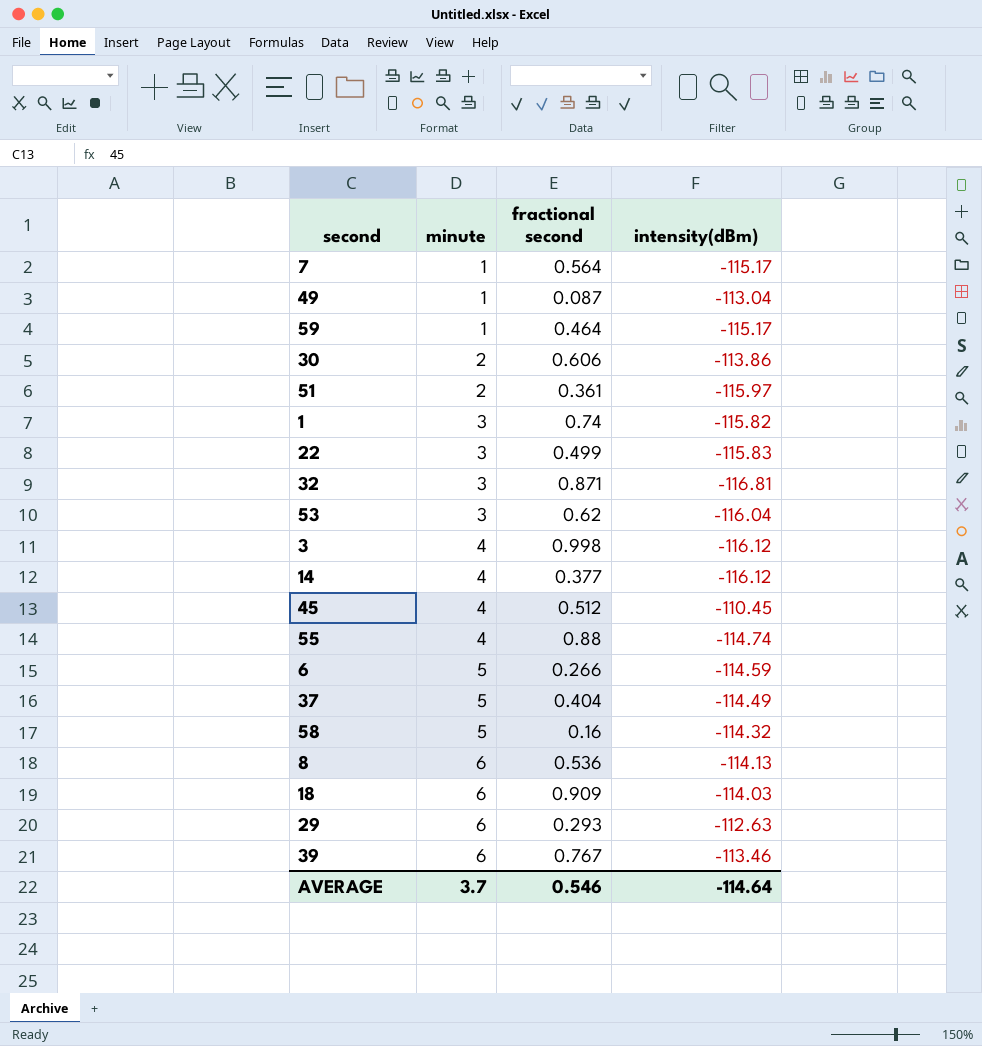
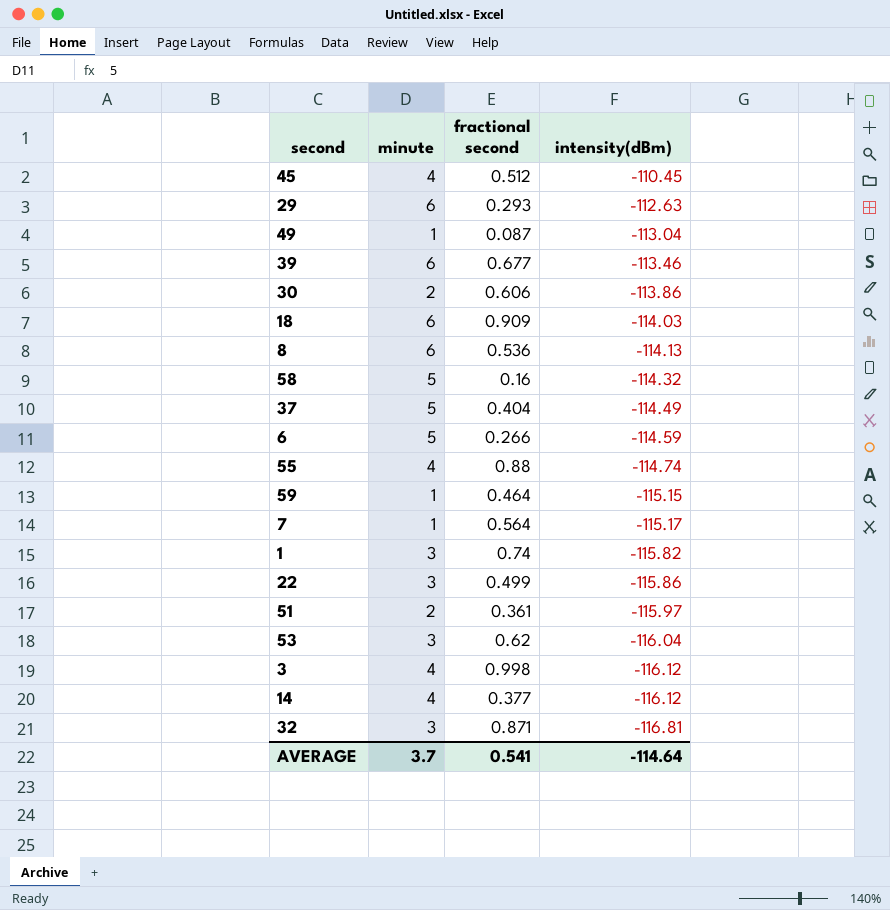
row order: minute ascending -> intensity(dBm) descending
39 | fractional second: 0.767 -> 0.677
59 | intensity(dBm): -115.17 -> -115.15
22 | intensity(dBm): -115.83 -> -115.86
AVERAGE | fractional second: 0.546 -> 0.541

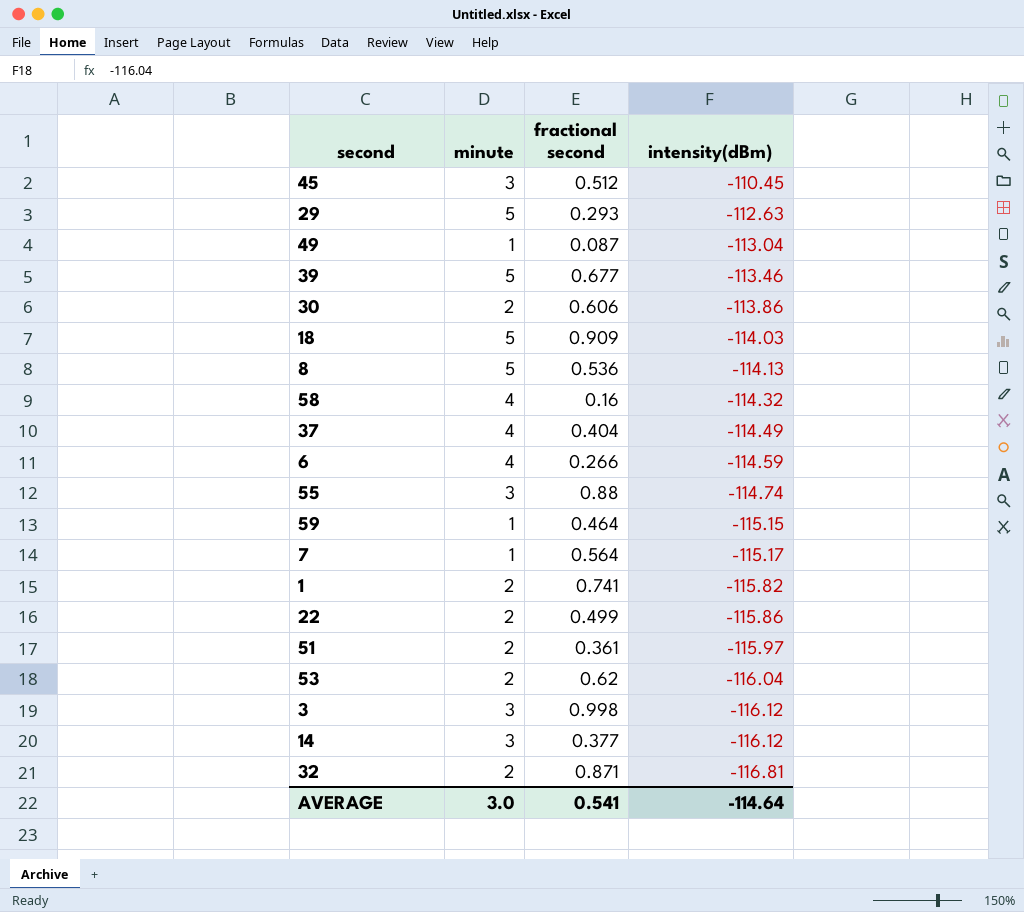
45 | minute: 4 -> 3
29 | minute: 6 -> 5
39 | minute: 6 -> 5
18 | minute: 6 -> 5
8 | minute: 6 -> 5
58 | minute: 5 -> 4
37 | minute: 5 -> 4
6 | minute: 5 -> 4
55 | minute: 4 -> 3
1 | minute: 3 -> 2
1 | fractional second: 0.74 -> 0.741
22 | minute: 3 -> 2
53 | minute: 3 -> 2
3 | minute: 4 -> 3
14 | minute: 4 -> 3
32 | minute: 3 -> 2
AVERAGE | minute: 3.7 -> 3.0

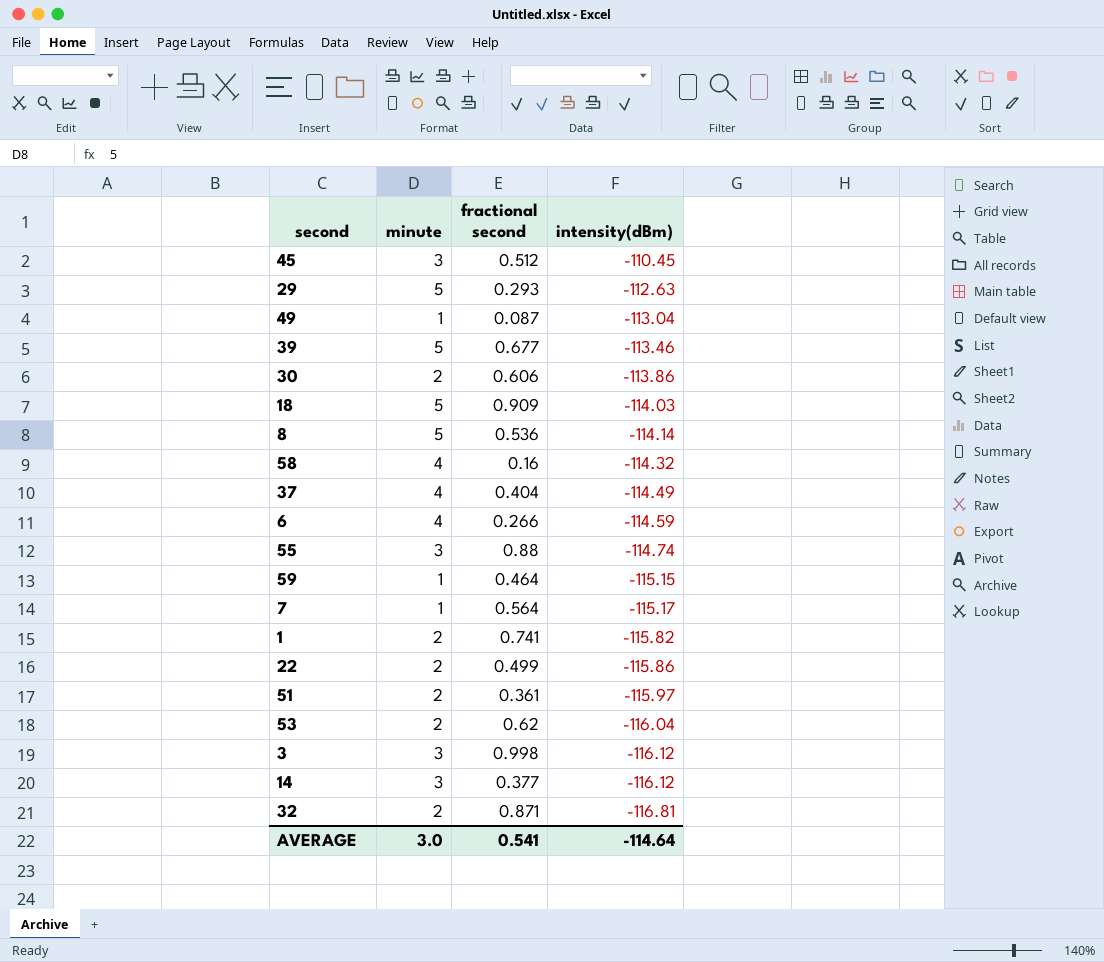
8 | intensity(dBm): -114.13 -> -114.14

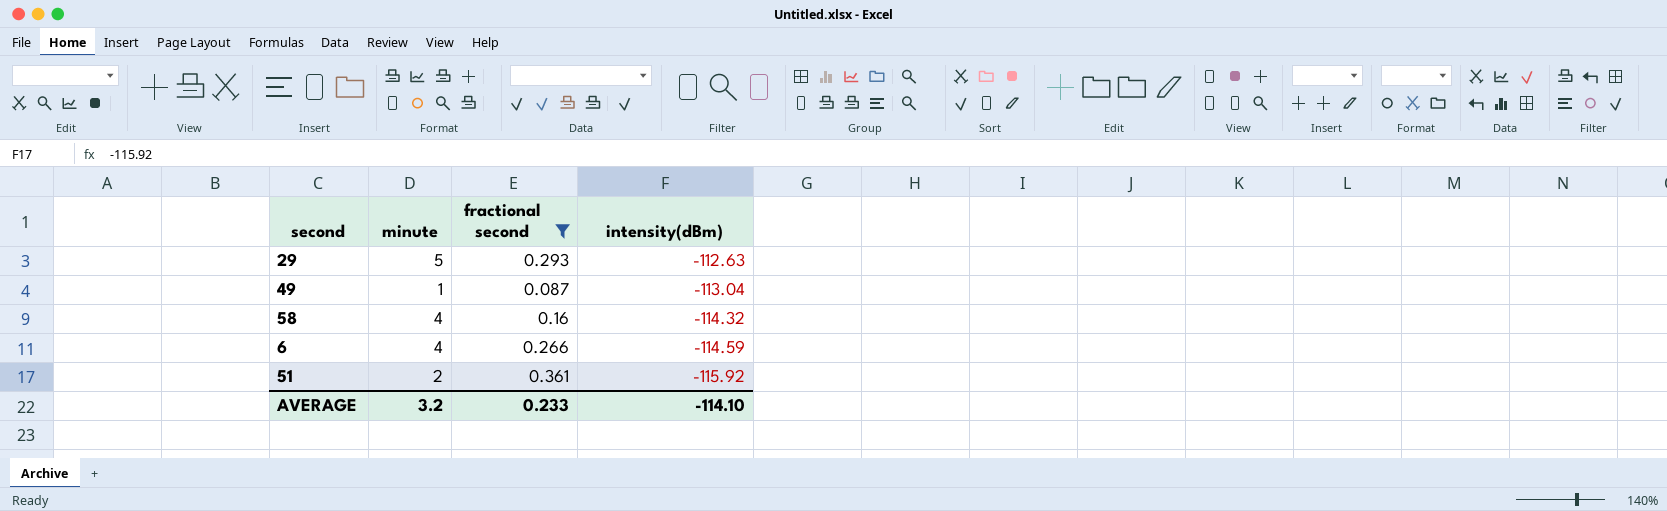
filter: none -> fractional second <= 0.361
51 | intensity(dBm): -115.97 -> -115.92
AVERAGE | minute: 3.0 -> 3.2
AVERAGE | fractional second: 0.541 -> 0.233
AVERAGE | intensity(dBm): -114.64 -> -114.10

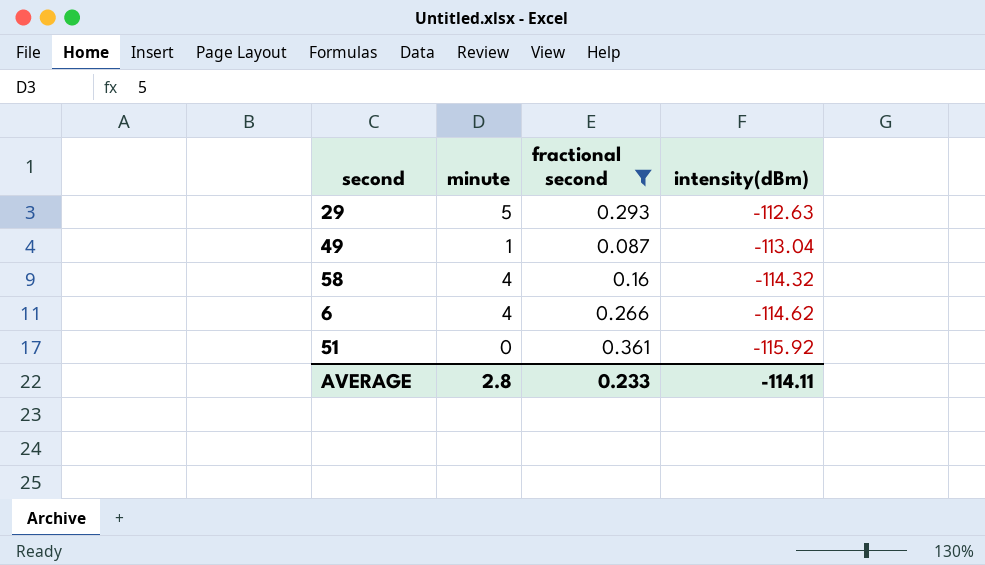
6 | intensity(dBm): -114.59 -> -114.62
51 | minute: 2 -> 0
AVERAGE | minute: 3.2 -> 2.8
AVERAGE | intensity(dBm): -114.10 -> -114.11

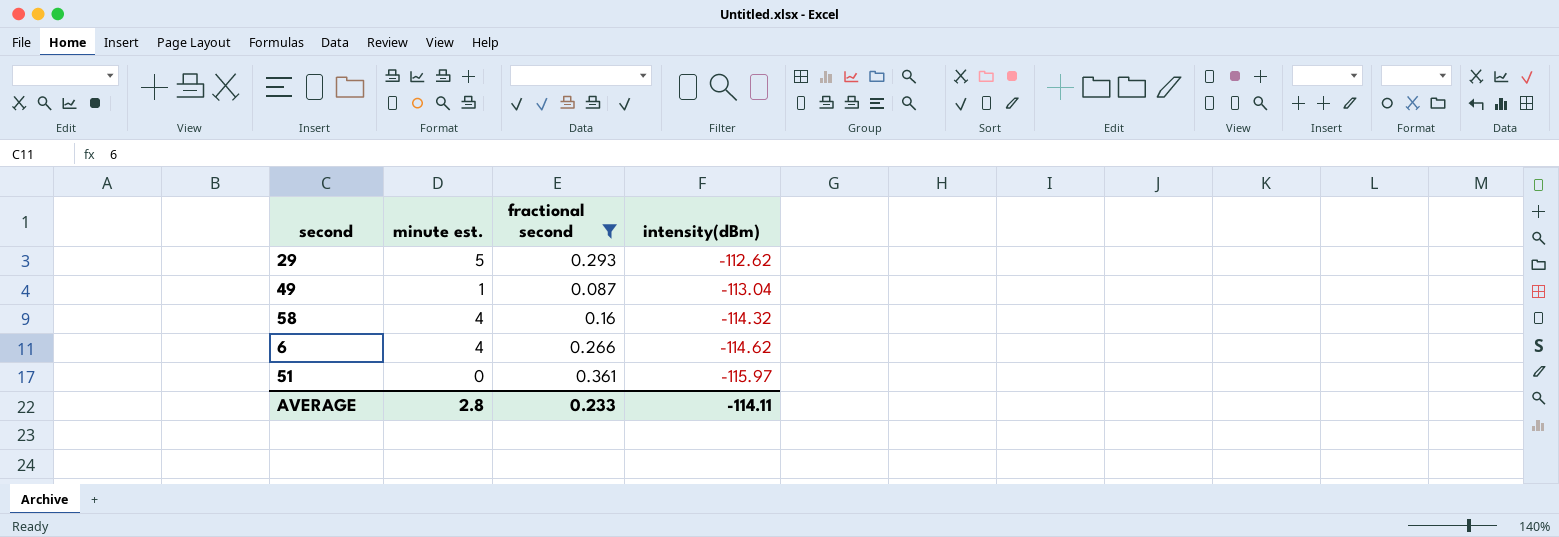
column name: minute -> minute est.
29 | intensity(dBm): -112.63 -> -112.62
51 | intensity(dBm): -115.92 -> -115.97

